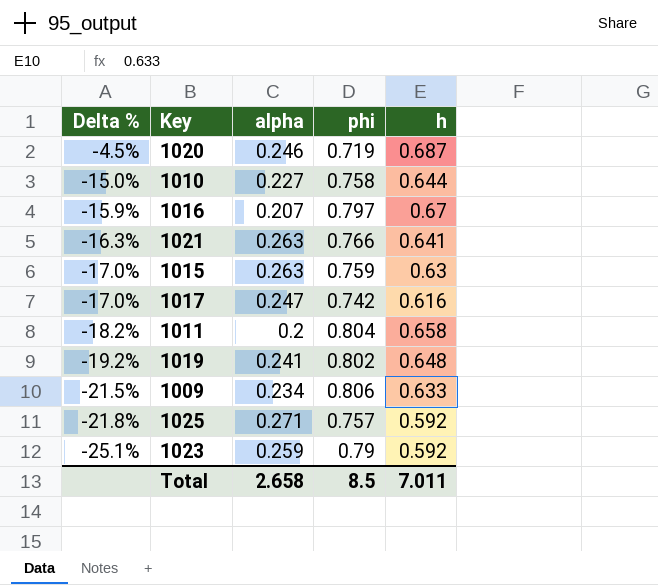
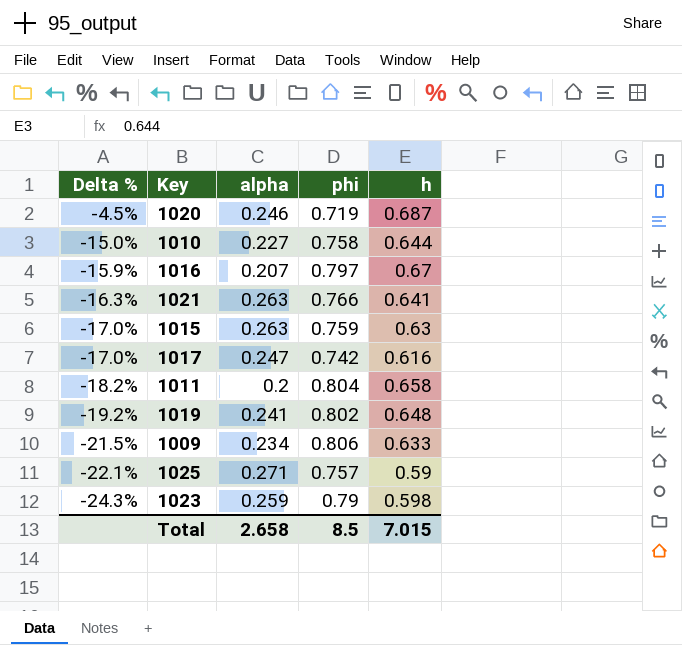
1025 | Delta %: -21.8% -> -22.1%
1025 | h: 0.592 -> 0.59
1023 | Delta %: -25.1% -> -24.3%
1023 | h: 0.592 -> 0.598
Total | h: 7.011 -> 7.015

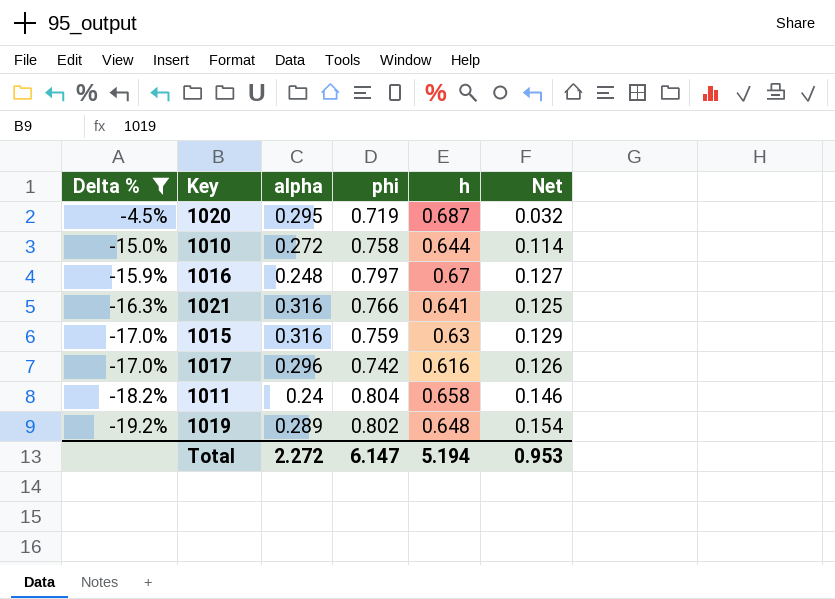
filter: none -> Delta % >= -19.2%
column Net | formula: none -> [phi] - [h]
1020 | alpha: 0.246 -> 0.295
1010 | alpha: 0.227 -> 0.272
1016 | alpha: 0.207 -> 0.248
1021 | alpha: 0.263 -> 0.316
1015 | alpha: 0.263 -> 0.316
1017 | alpha: 0.247 -> 0.296
1011 | alpha: 0.2 -> 0.24
1019 | alpha: 0.241 -> 0.289
Total | alpha: 2.658 -> 2.272
Total | phi: 8.5 -> 6.147
Total | h: 7.015 -> 5.194

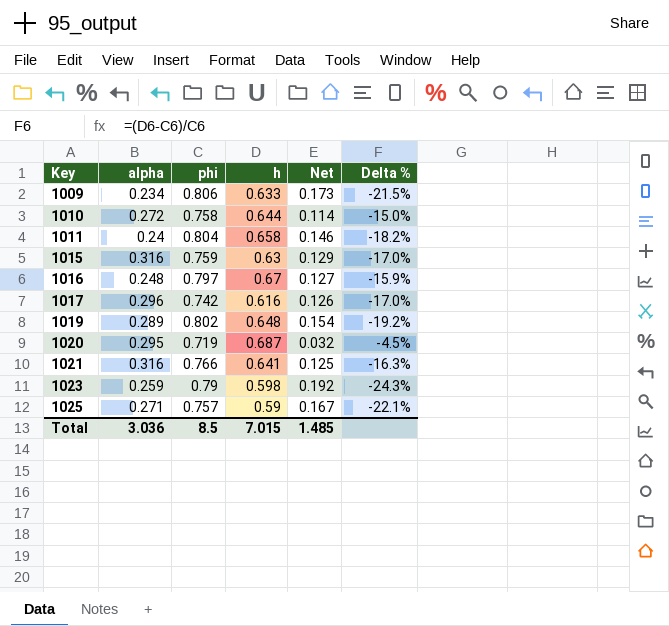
filter: Delta % >= -19.2% -> none
row order: Delta % descending -> Key ascending
column Delta % | position: 1 -> 6
Total | alpha: 2.272 -> 3.036
Total | phi: 6.147 -> 8.5
Total | h: 5.194 -> 7.015
Total | Net: 0.953 -> 1.485

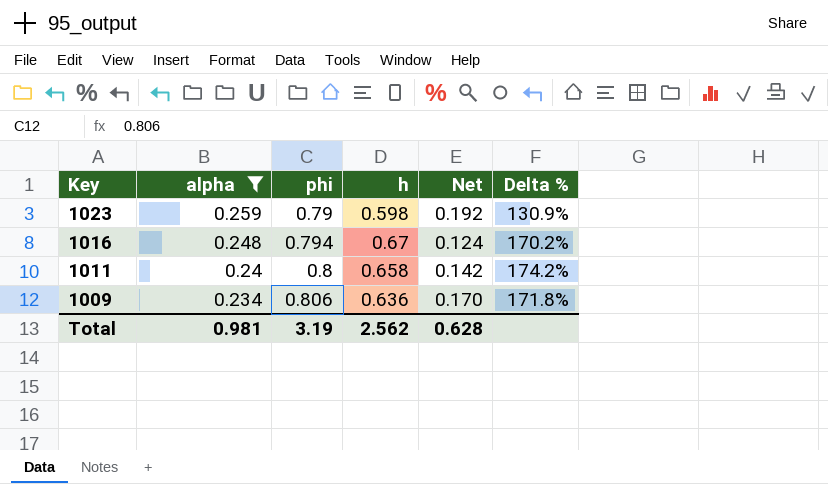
filter: none -> alpha <= 0.259
row order: Key ascending -> Key descending
column Delta % | formula: ([h] - [phi]) / [phi] -> ([h] - [alpha]) / [alpha]
1016 | phi: 0.797 -> 0.794
1016 | Net: 0.127 -> 0.124
1011 | phi: 0.804 -> 0.8
1011 | Net: 0.146 -> 0.142
1009 | h: 0.633 -> 0.636
1009 | Net: 0.173 -> 0.170
Total | alpha: 3.036 -> 0.981
Total | phi: 8.5 -> 3.19
Total | h: 7.015 -> 2.562
Total | Net: 1.485 -> 0.628

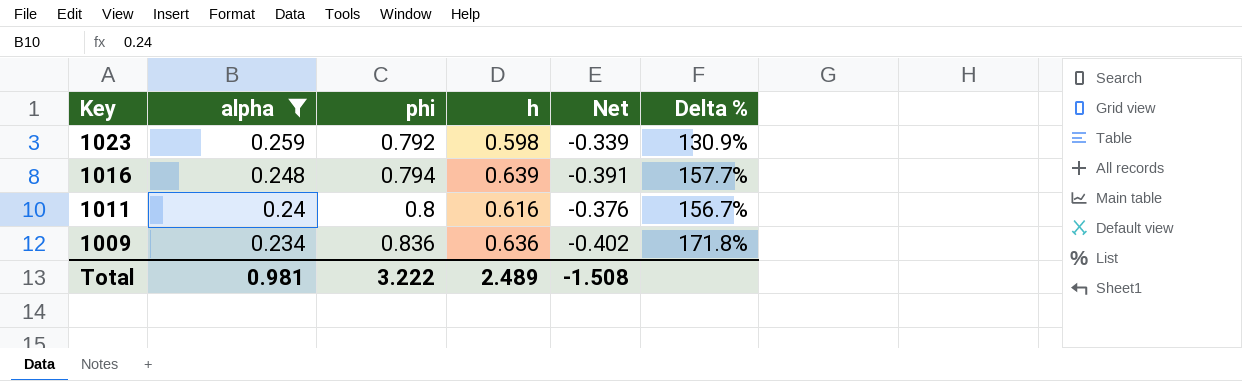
column Net | formula: [phi] - [h] -> [alpha] - [h]
1023 | phi: 0.79 -> 0.792
1016 | h: 0.67 -> 0.639
1016 | Delta %: 170.2% -> 157.7%
1011 | h: 0.658 -> 0.616
1011 | Delta %: 174.2% -> 156.7%
1009 | phi: 0.806 -> 0.836
Total | phi: 3.19 -> 3.222
Total | h: 2.562 -> 2.489
Total | Net: 0.628 -> -1.508

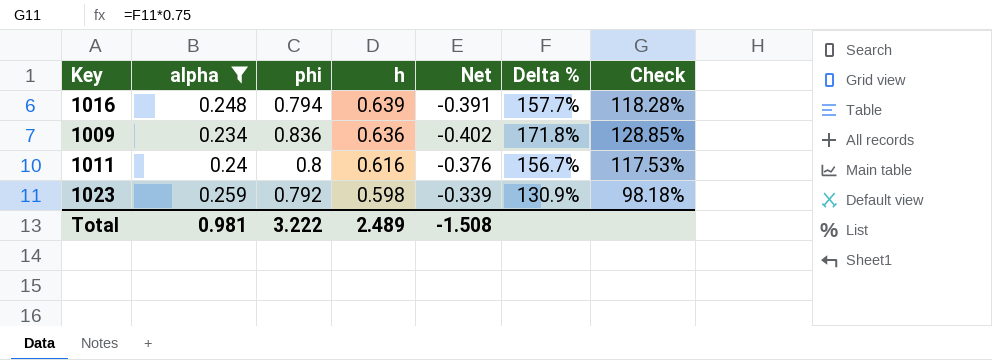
row order: Key descending -> h descending
column Check | formula: none -> [Delta %] * 0.75

